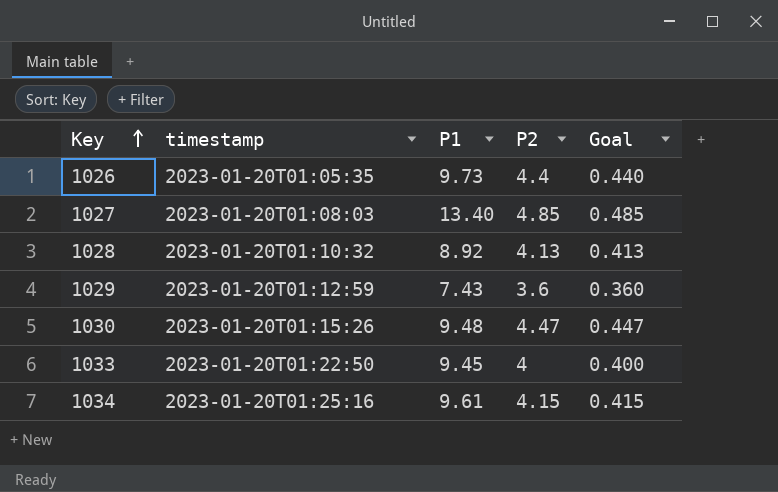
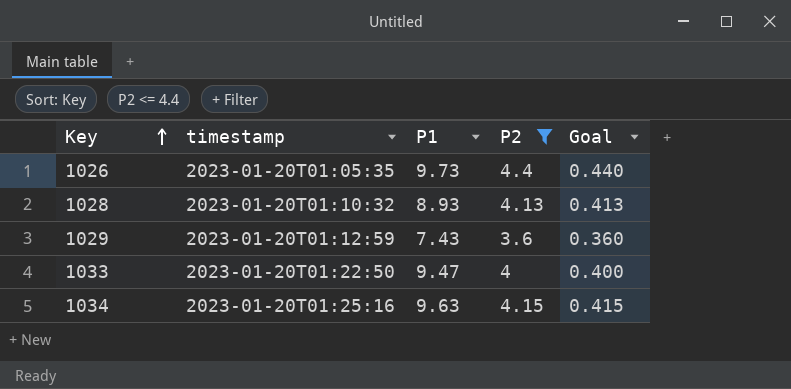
filter: none -> P2 <= 4.4
1028 | P1: 8.92 -> 8.93
1033 | P1: 9.45 -> 9.47
1034 | P1: 9.61 -> 9.63

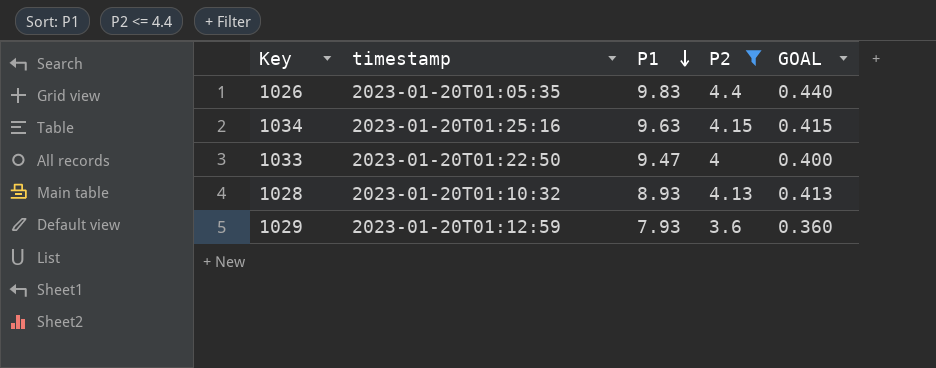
row order: Key ascending -> P1 descending
column name: Goal -> GOAL
1026 | P1: 9.73 -> 9.83
1029 | P1: 7.43 -> 7.93

